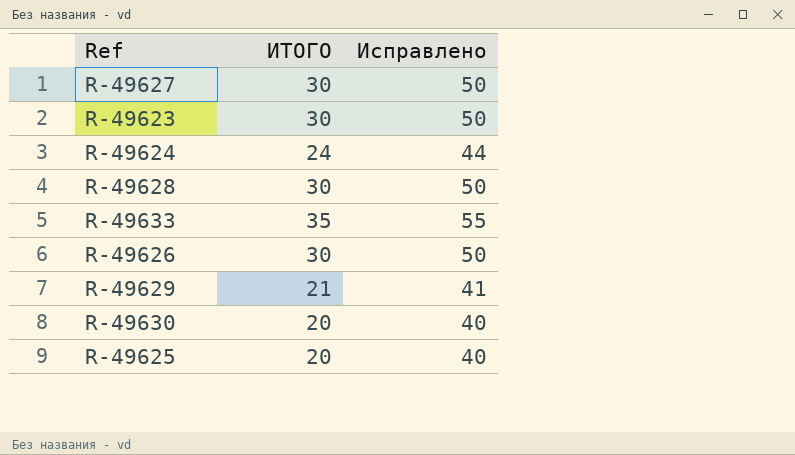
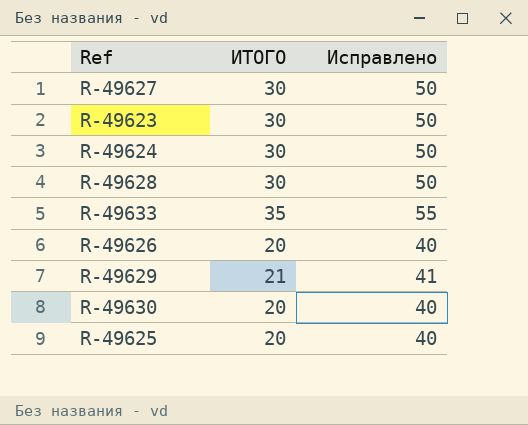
R-49624 | ИТОГО: 24 -> 30
R-49624 | Исправлено: 44 -> 50
R-49626 | ИТОГО: 30 -> 20
R-49626 | Исправлено: 50 -> 40

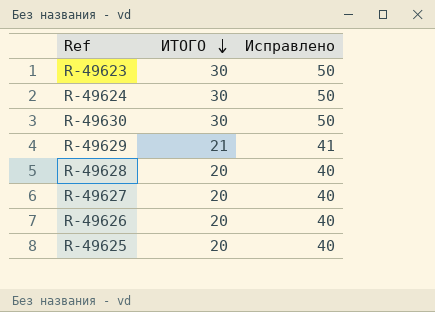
row order: none -> ИТОГО descending
row R-49633: 35 | 55 -> none
R-49630 | ИТОГО: 20 -> 30
R-49630 | Исправлено: 40 -> 50
R-49628 | ИТОГО: 30 -> 20
R-49628 | Исправлено: 50 -> 40
R-49627 | ИТОГО: 30 -> 20
R-49627 | Исправлено: 50 -> 40

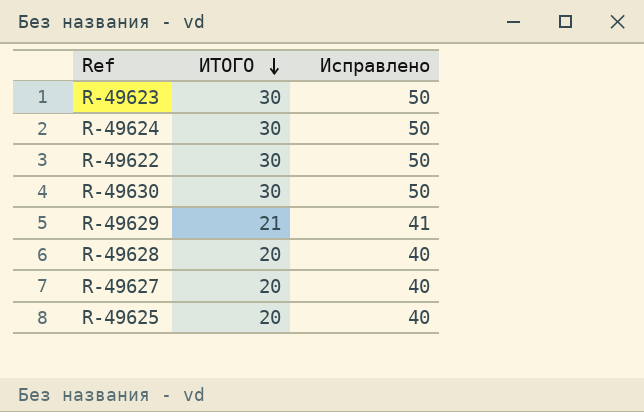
row R-49626: 20 | 40 -> none
row R-49622: none -> 30 | 50

